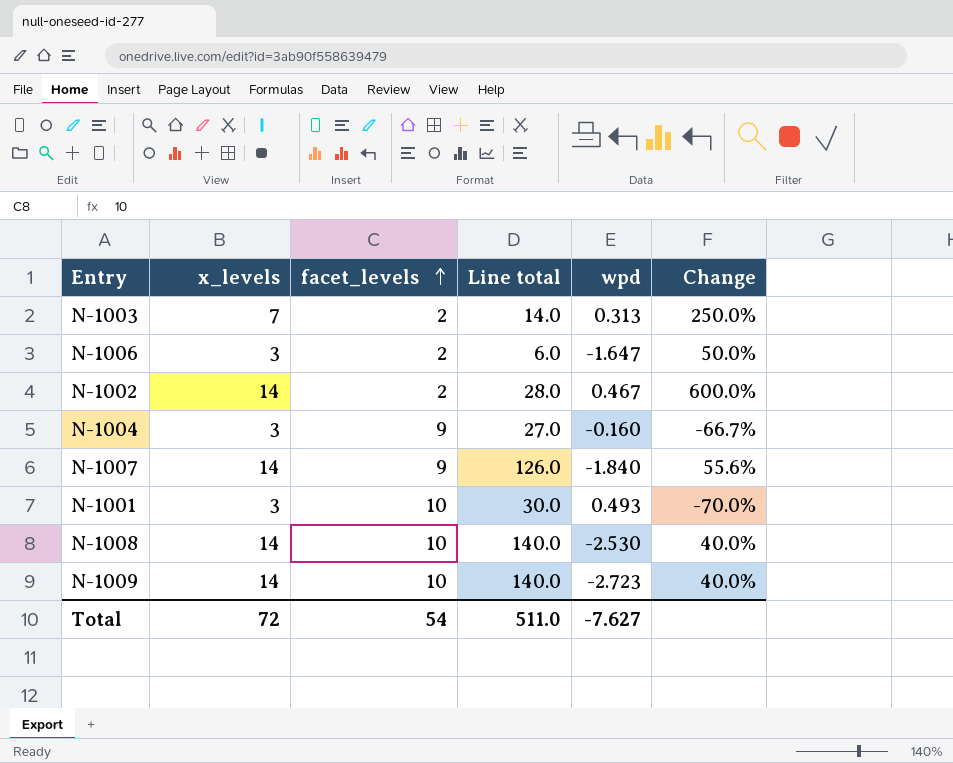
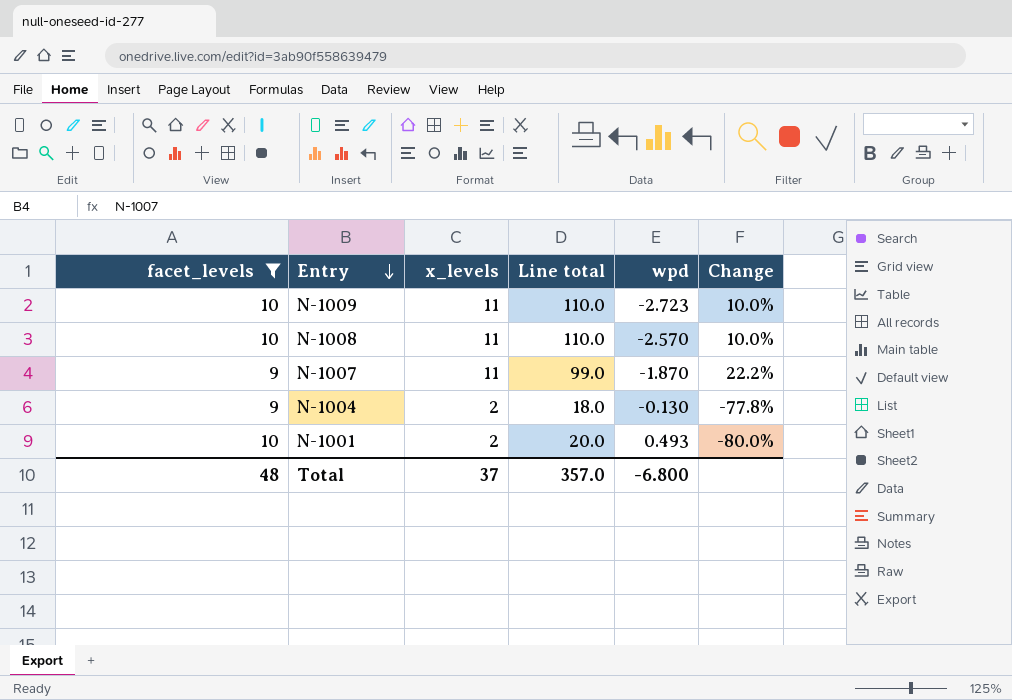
filter: none -> facet_levels != 2
row order: facet_levels ascending -> Entry descending
column facet_levels | position: 3 -> 1
N-1009 | x_levels: 14 -> 11
N-1009 | Line total: 140.0 -> 110.0
N-1009 | Change: 40.0% -> 10.0%
N-1008 | x_levels: 14 -> 11
N-1008 | Line total: 140.0 -> 110.0
N-1008 | wpd: -2.530 -> -2.570
N-1008 | Change: 40.0% -> 10.0%
N-1007 | x_levels: 14 -> 11
N-1007 | Line total: 126.0 -> 99.0
N-1007 | wpd: -1.840 -> -1.870
N-1007 | Change: 55.6% -> 22.2%
N-1004 | x_levels: 3 -> 2
N-1004 | Line total: 27.0 -> 18.0
N-1004 | wpd: -0.160 -> -0.130
N-1004 | Change: -66.7% -> -77.8%
N-1001 | x_levels: 3 -> 2
N-1001 | Line total: 30.0 -> 20.0
N-1001 | Change: -70.0% -> -80.0%
Total | facet_levels: 54 -> 48
Total | x_levels: 72 -> 37
Total | Line total: 511.0 -> 357.0
Total | wpd: -7.627 -> -6.800

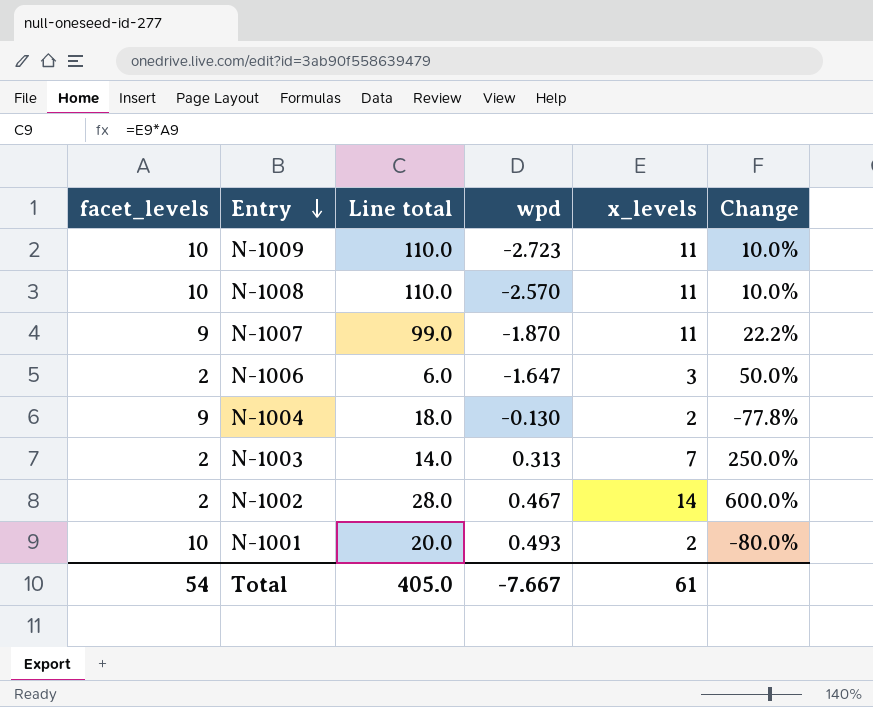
filter: facet_levels != 2 -> none
column x_levels | position: 3 -> 5
Total | facet_levels: 48 -> 54
Total | Line total: 357.0 -> 405.0
Total | wpd: -6.800 -> -7.667
Total | x_levels: 37 -> 61

